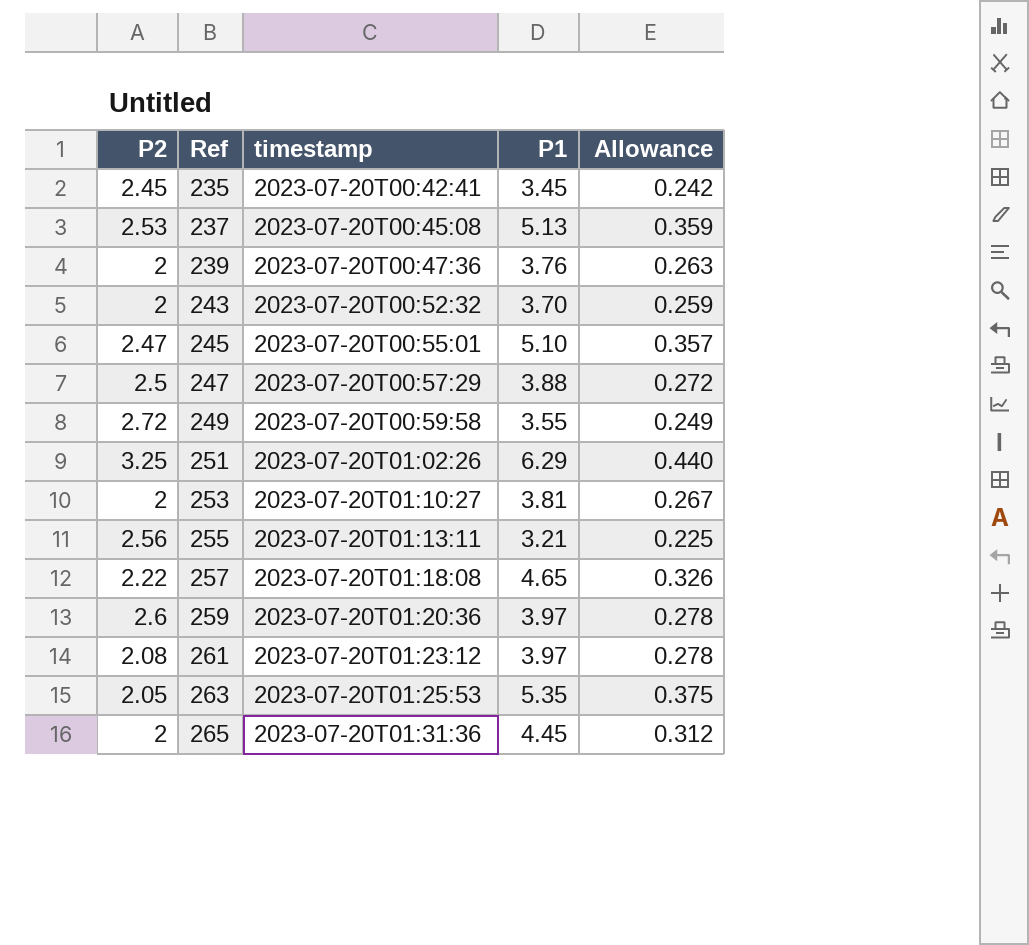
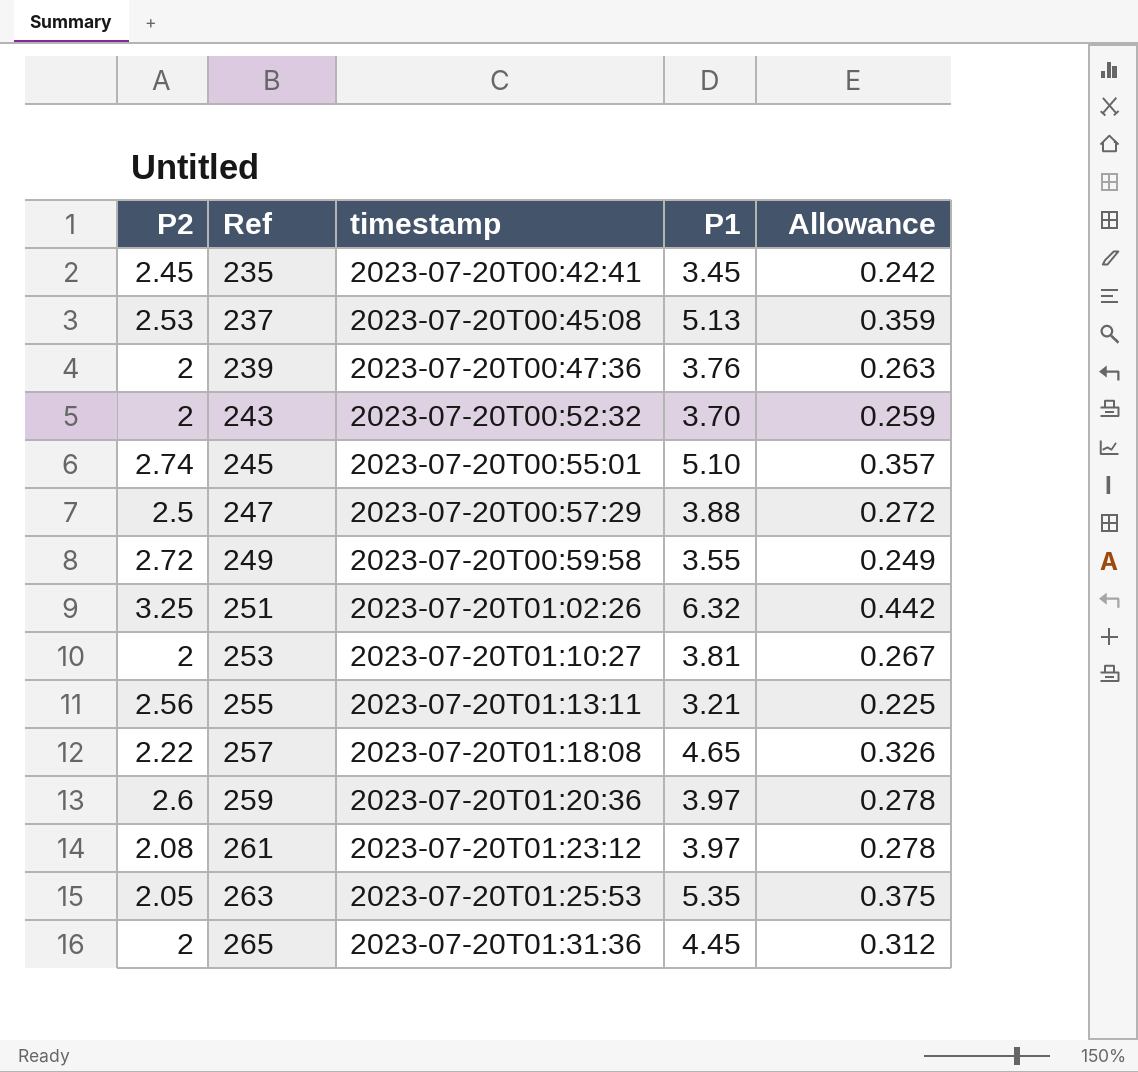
245 | P2: 2.47 -> 2.74
251 | P1: 6.29 -> 6.32
251 | Allowance: 0.440 -> 0.442

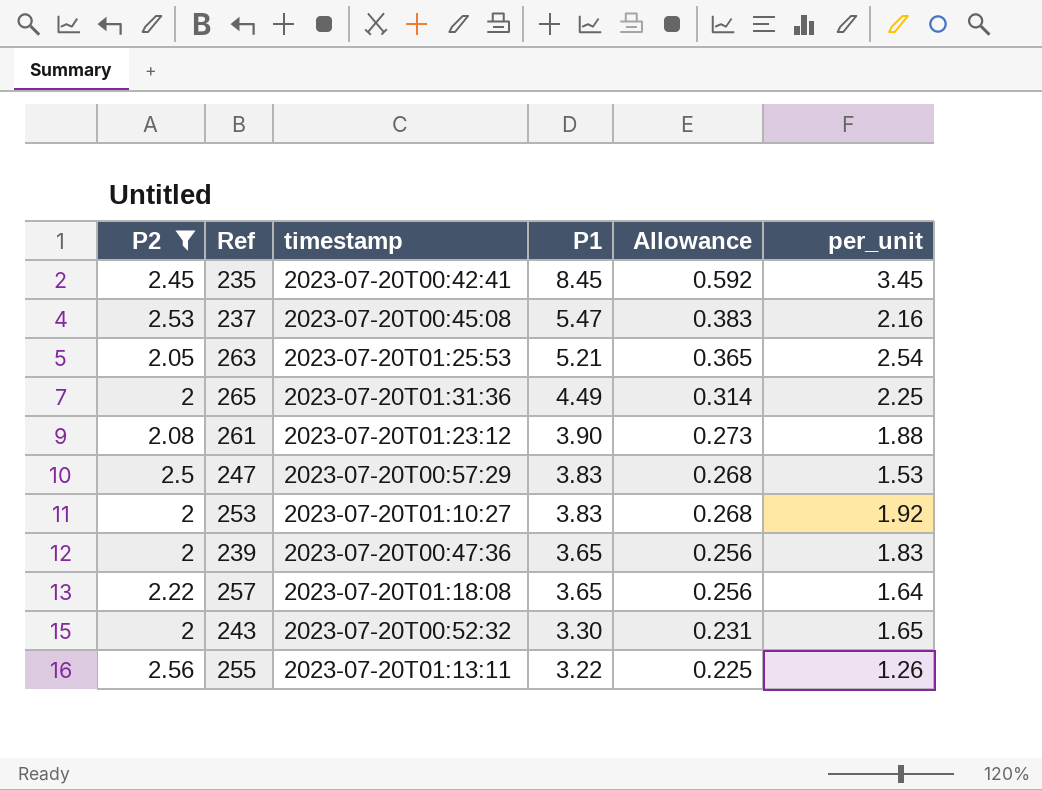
filter: none -> P2 <= 2.56
row order: Ref ascending -> P1 descending
column per_unit | formula: none -> [P1] / [P2]
235 | P1: 3.45 -> 8.45
235 | Allowance: 0.242 -> 0.592
237 | P1: 5.13 -> 5.47
237 | Allowance: 0.359 -> 0.383
263 | P1: 5.35 -> 5.21
263 | Allowance: 0.375 -> 0.365
265 | P1: 4.45 -> 4.49
265 | Allowance: 0.312 -> 0.314
261 | P1: 3.97 -> 3.90
261 | Allowance: 0.278 -> 0.273
247 | P1: 3.88 -> 3.83
247 | Allowance: 0.272 -> 0.268
253 | P1: 3.81 -> 3.83
253 | Allowance: 0.267 -> 0.268
239 | P1: 3.76 -> 3.65
239 | Allowance: 0.263 -> 0.256
257 | P1: 4.65 -> 3.65
257 | Allowance: 0.326 -> 0.256
243 | P1: 3.70 -> 3.30
243 | Allowance: 0.259 -> 0.231
255 | P1: 3.21 -> 3.22

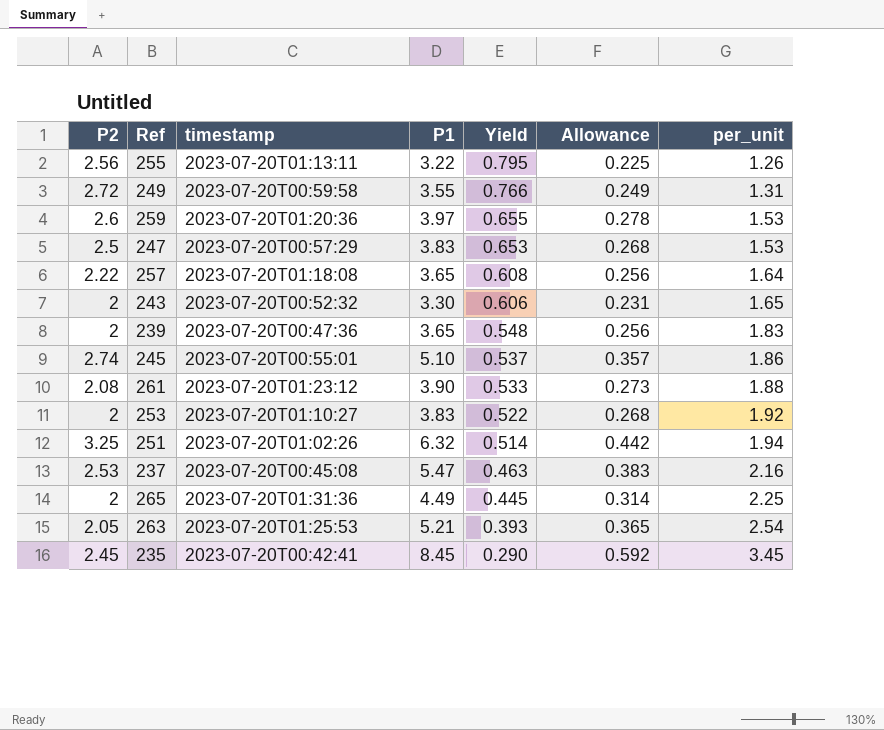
filter: P2 <= 2.56 -> none
row order: P1 descending -> Yield descending
column Yield | formula: none -> [P2] / [P1]

